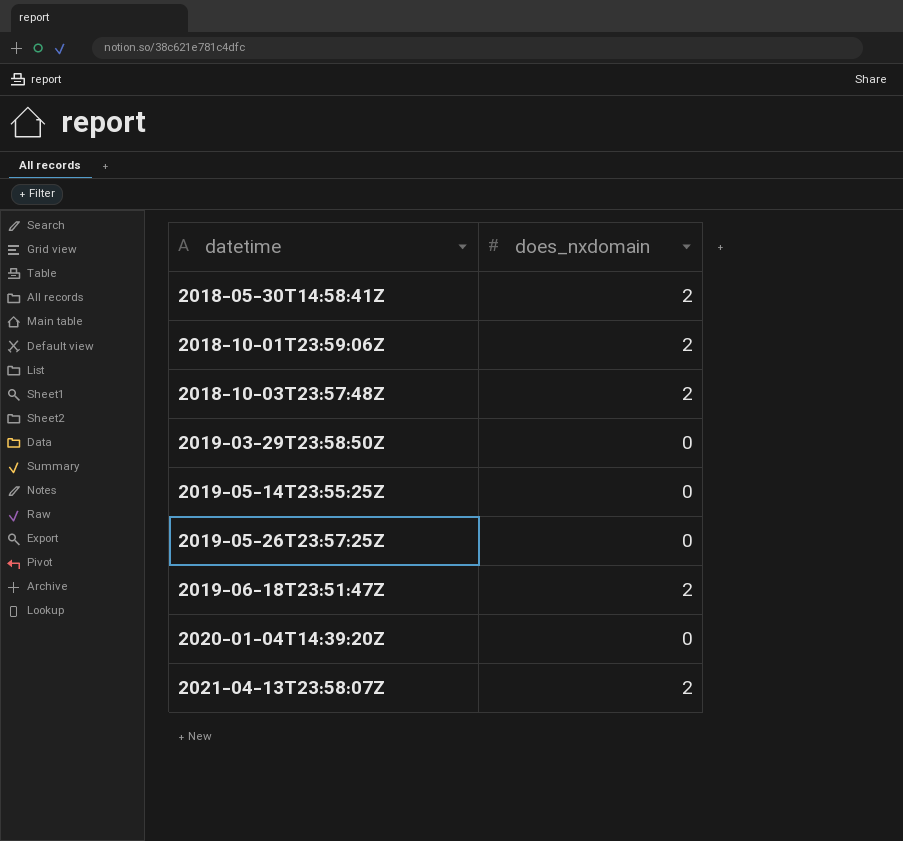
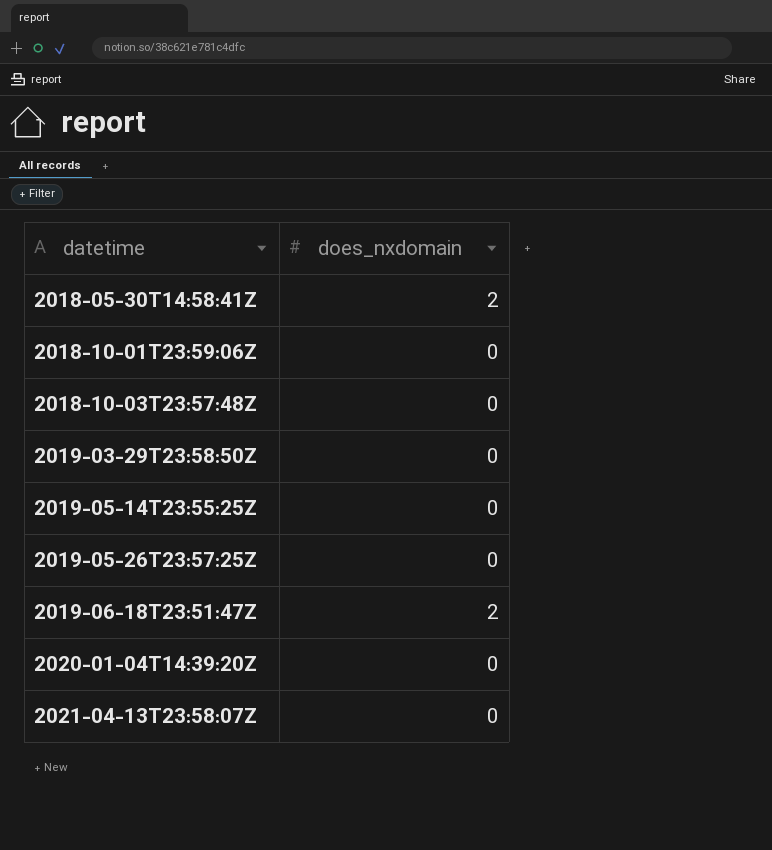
2018-10-01T23:59:06Z | does_nxdomain: 2 -> 0
2018-10-03T23:57:48Z | does_nxdomain: 2 -> 0
2021-04-13T23:58:07Z | does_nxdomain: 2 -> 0

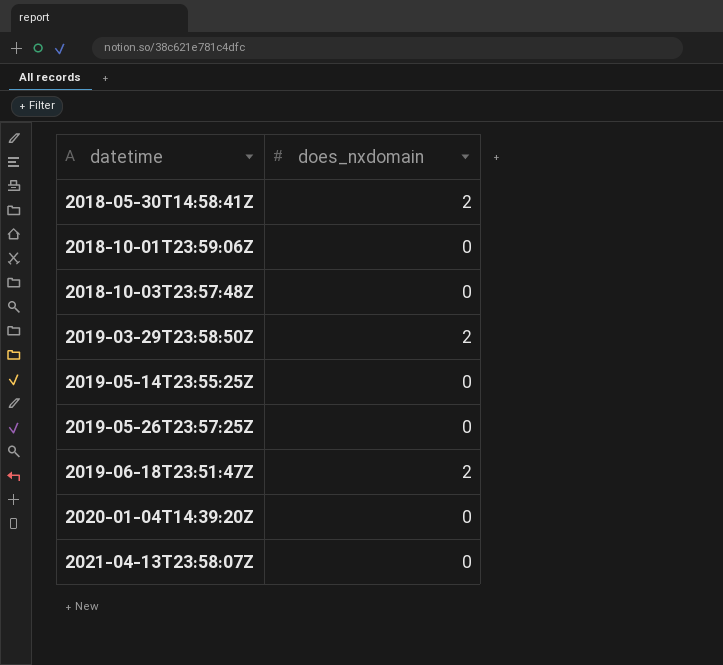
2019-03-29T23:58:50Z | does_nxdomain: 0 -> 2

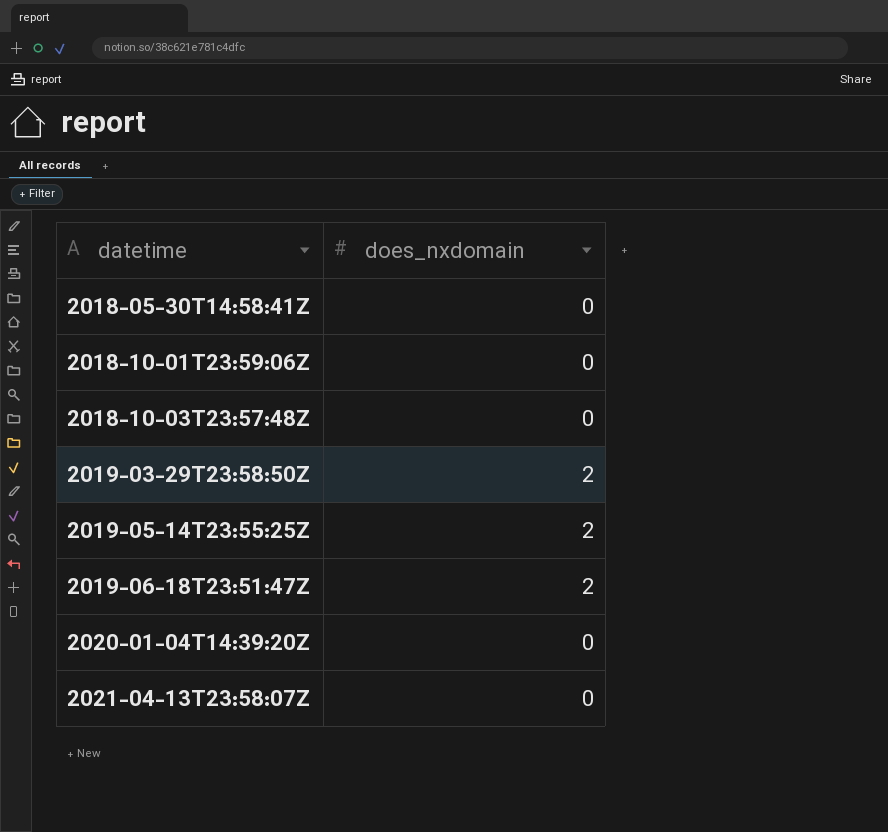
row 2019-05-26T23:57:25Z: 0 -> none
2018-05-30T14:58:41Z | does_nxdomain: 2 -> 0
2019-05-14T23:55:25Z | does_nxdomain: 0 -> 2

